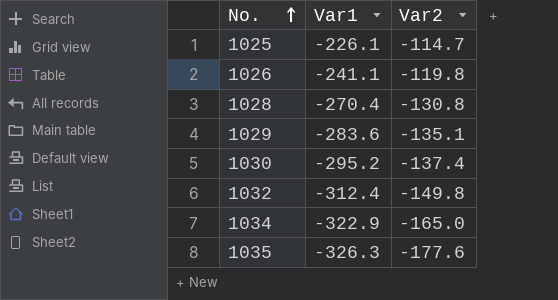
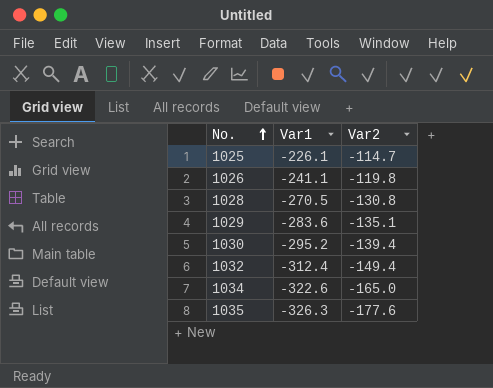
1028 | Var1: -270.4 -> -270.5
1030 | Var2: -137.4 -> -139.4
1032 | Var2: -149.8 -> -149.4
1034 | Var1: -322.9 -> -322.6

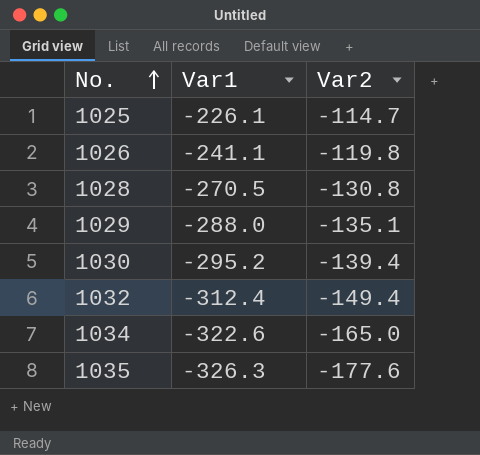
1029 | Var1: -283.6 -> -288.0

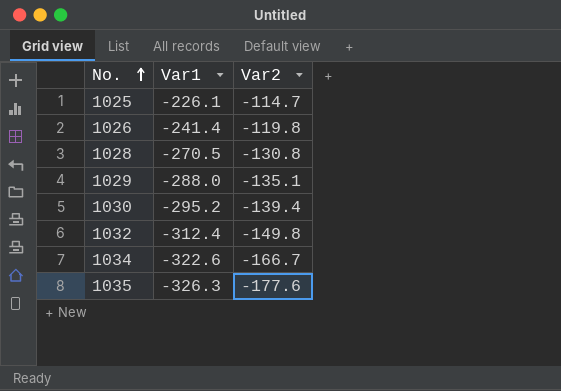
1026 | Var1: -241.1 -> -241.4
1032 | Var2: -149.4 -> -149.8
1034 | Var2: -165.0 -> -166.7

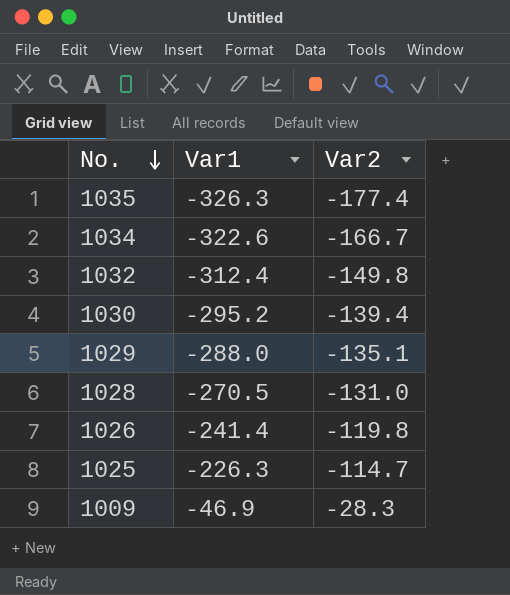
row order: No. ascending -> No. descending
1035 | Var2: -177.6 -> -177.4
1028 | Var2: -130.8 -> -131.0
1025 | Var1: -226.1 -> -226.3
row 1009: none -> -46.9 | -28.3

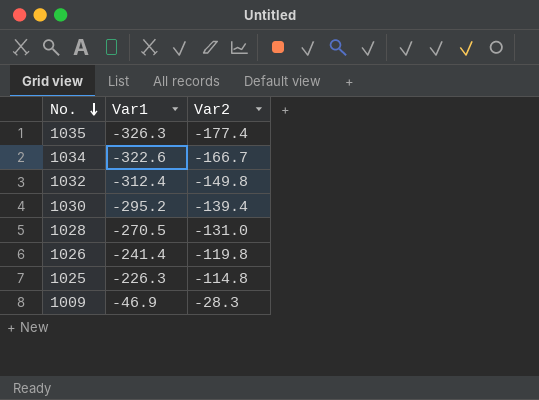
row 1029: -288.0 | -135.1 -> none
1025 | Var2: -114.7 -> -114.8

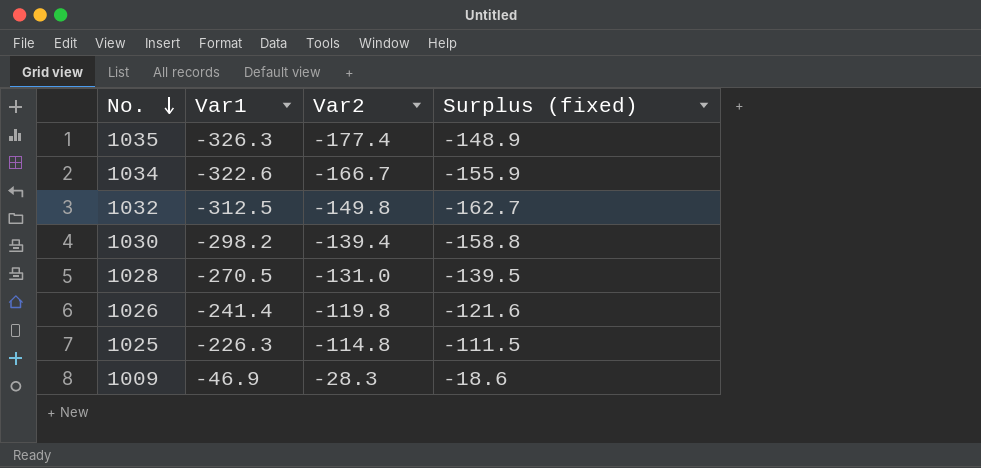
column Surplus (fixed) | formula: none -> [Var1] - [Var2]
1032 | Var1: -312.4 -> -312.5
1030 | Var1: -295.2 -> -298.2

